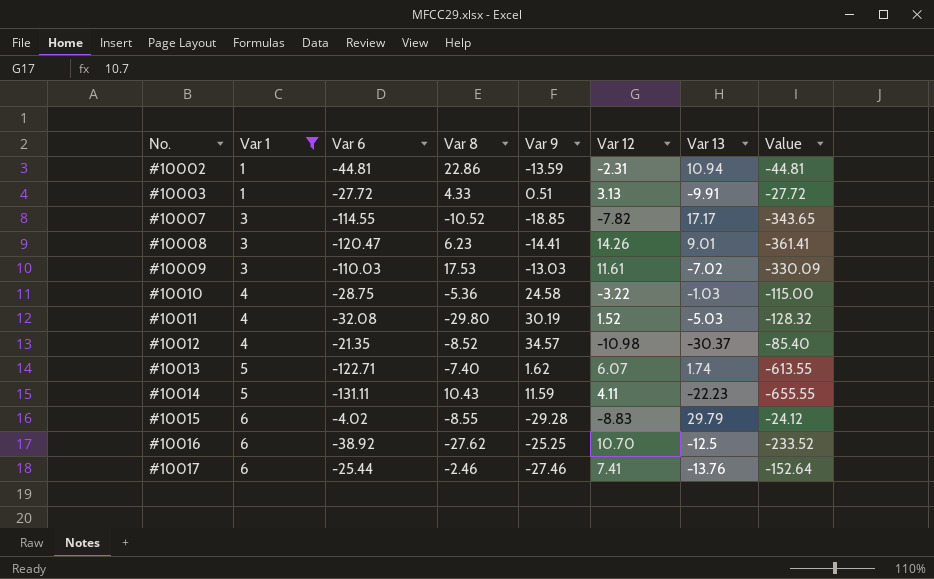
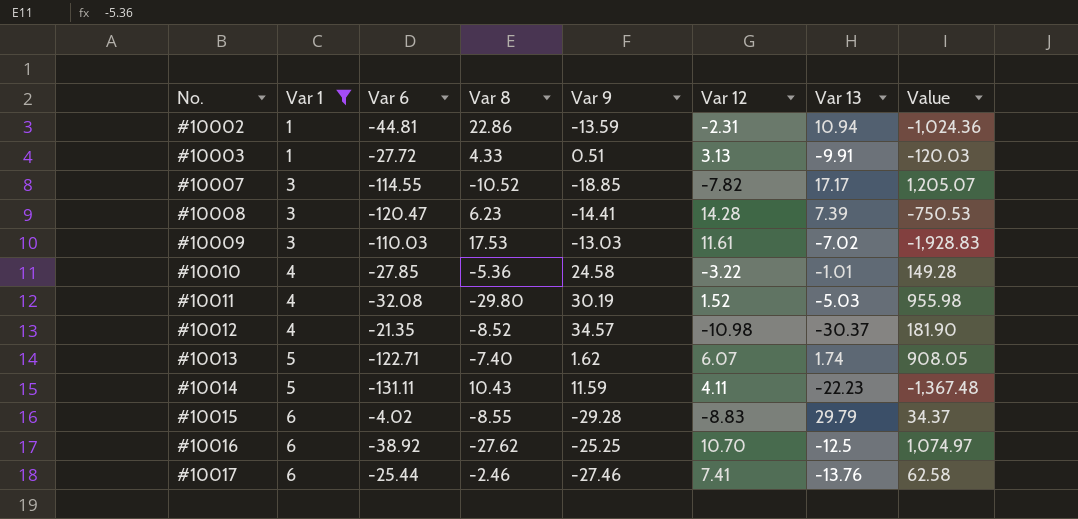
column Value | formula: [Var 1] * [Var 6] -> [Var 6] * [Var 8]
#10008 | Var 12: 14.26 -> 14.28
#10008 | Var 13: 9.01 -> 7.39
#10010 | Var 6: -28.75 -> -27.85
#10010 | Var 13: -1.03 -> -1.01

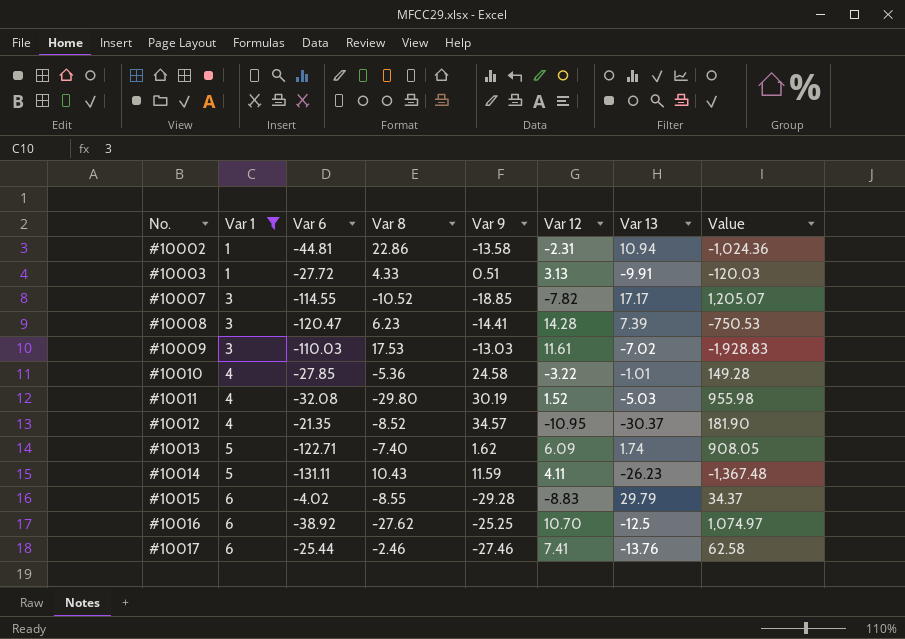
#10002 | Var 9: -13.59 -> -13.58
#10012 | Var 12: -10.98 -> -10.95
#10013 | Var 12: 6.07 -> 6.09
#10014 | Var 13: -22.23 -> -26.23

